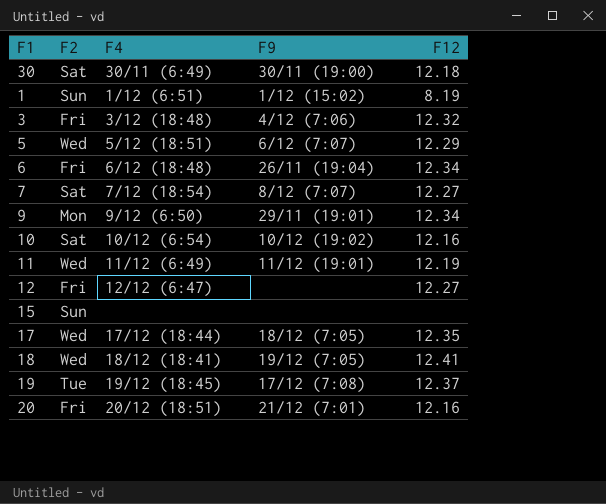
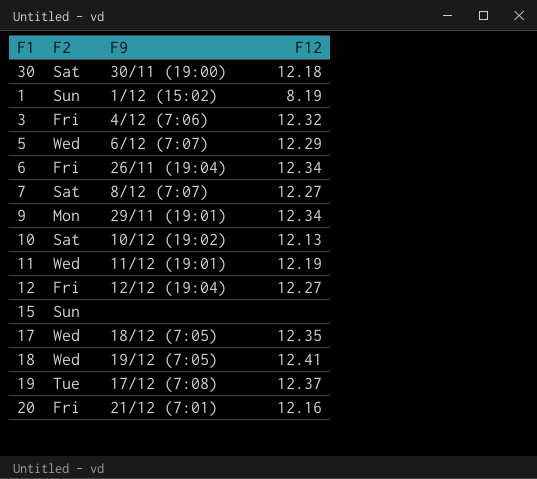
column F4 | position: 3 -> none
10 | F12: 12.16 -> 12.13
12 | F9: none -> 12/12 (19:04)

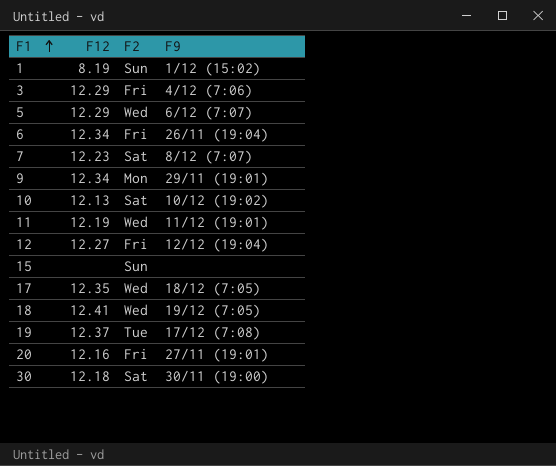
row order: none -> F1 ascending
column F12 | position: 4 -> 2
3 | F12: 12.32 -> 12.29
7 | F12: 12.27 -> 12.23
20 | F9: 21/12 (7:01) -> 27/11 (19:01)

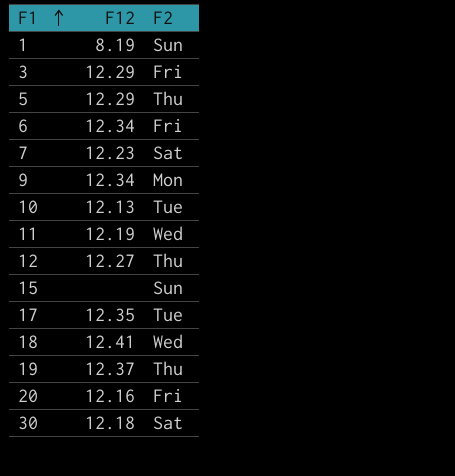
column F9 | position: 4 -> none
5 | F2: Wed -> Thu
10 | F2: Sat -> Tue
12 | F2: Fri -> Thu
17 | F2: Wed -> Tue
19 | F2: Tue -> Thu

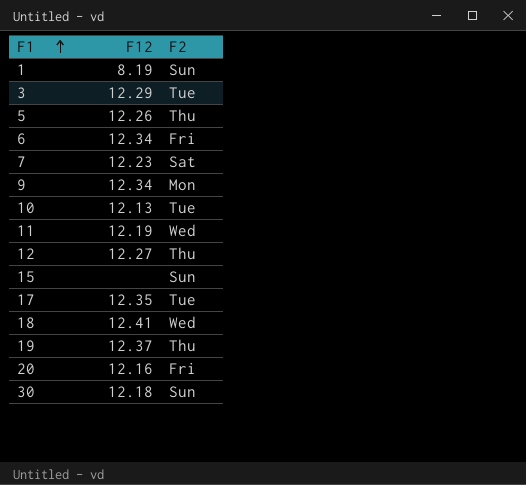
3 | F2: Fri -> Tue
5 | F12: 12.29 -> 12.26
30 | F2: Sat -> Sun

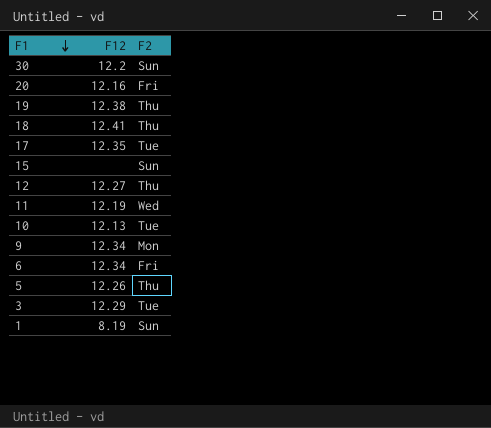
row order: F1 ascending -> F1 descending
row 7: 12.23 | Sat -> none
30 | F12: 12.18 -> 12.2
19 | F12: 12.37 -> 12.38
18 | F2: Wed -> Thu

